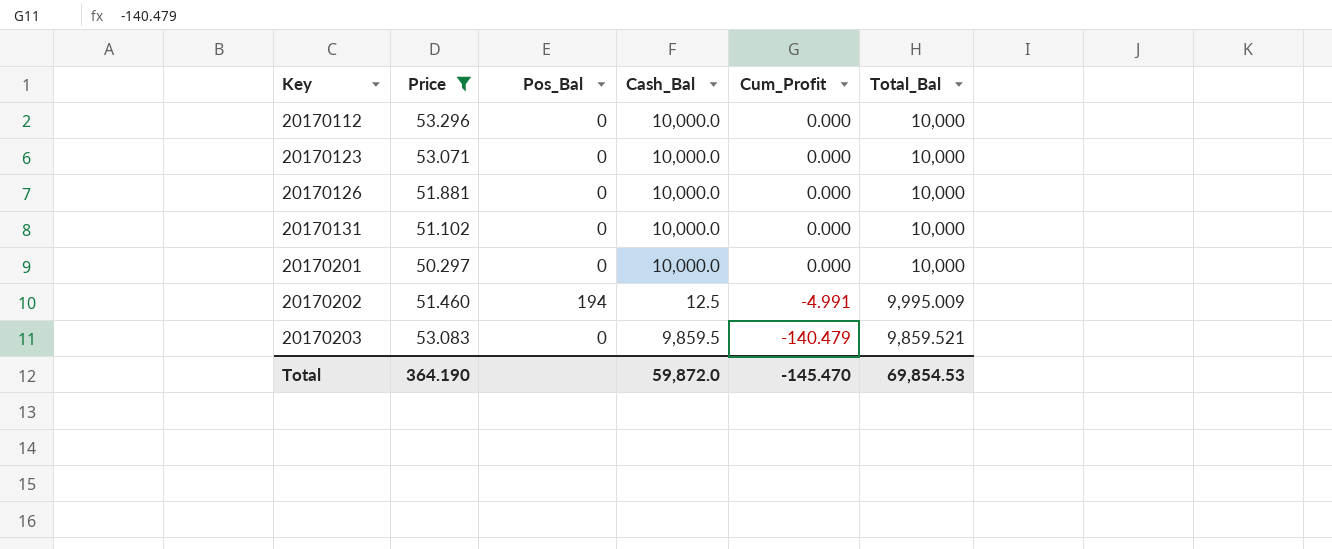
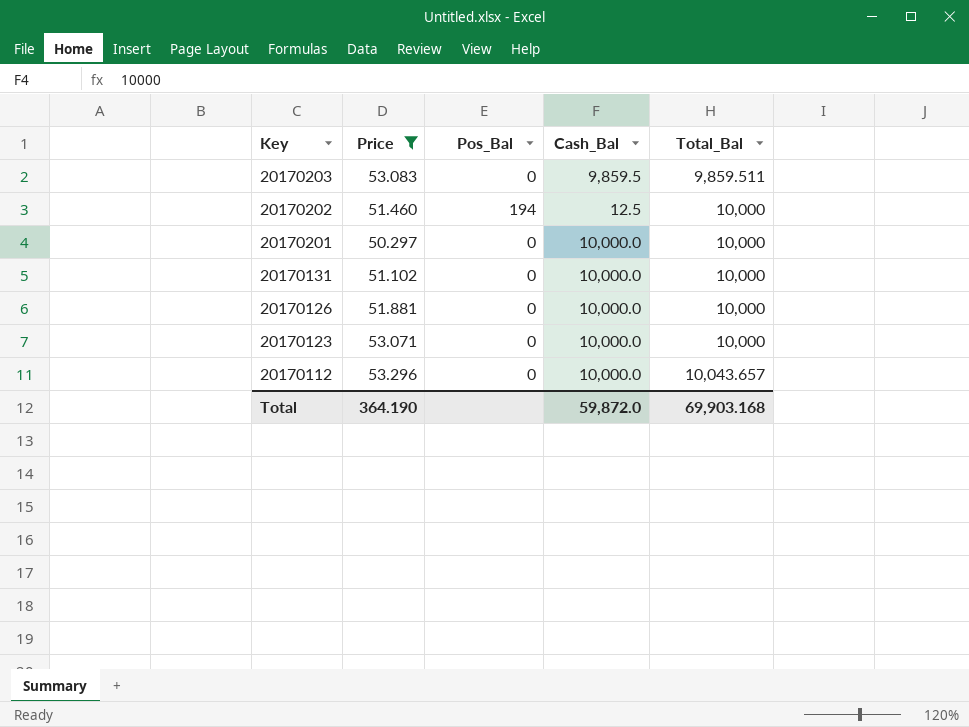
row order: Key ascending -> Key descending
column Cum_Profit | position: 5 -> none
20170203 | Total_Bal: 9,859.521 -> 9,859.511
20170202 | Total_Bal: 9,995.009 -> 10,000
20170112 | Total_Bal: 10,000 -> 10,043.657
Total | Total_Bal: 69,854.53 -> 69,903.168

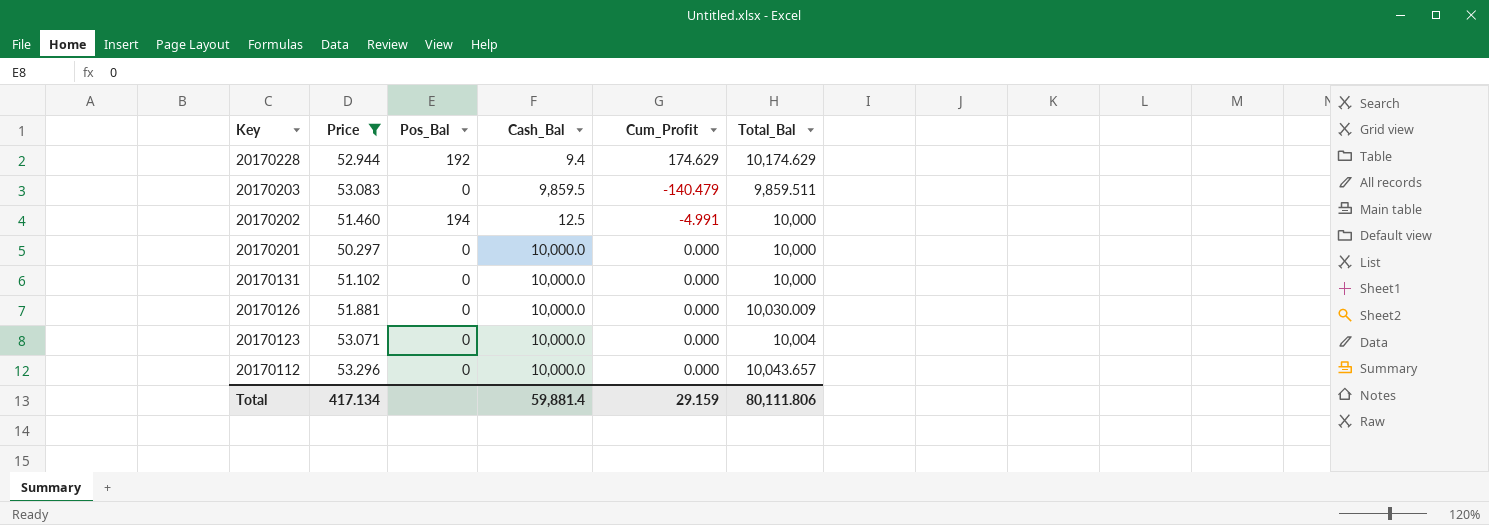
column Cum_Profit | position: none -> 5
row 20170228: none -> 52.944 | 192 | 9.4 | 174.629 | 10,174.629
20170126 | Total_Bal: 10,000 -> 10,030.009
20170123 | Total_Bal: 10,000 -> 10,004
Total | Price: 364.190 -> 417.134
Total | Cash_Bal: 59,872.0 -> 59,881.4
Total | Total_Bal: 69,903.168 -> 80,111.806

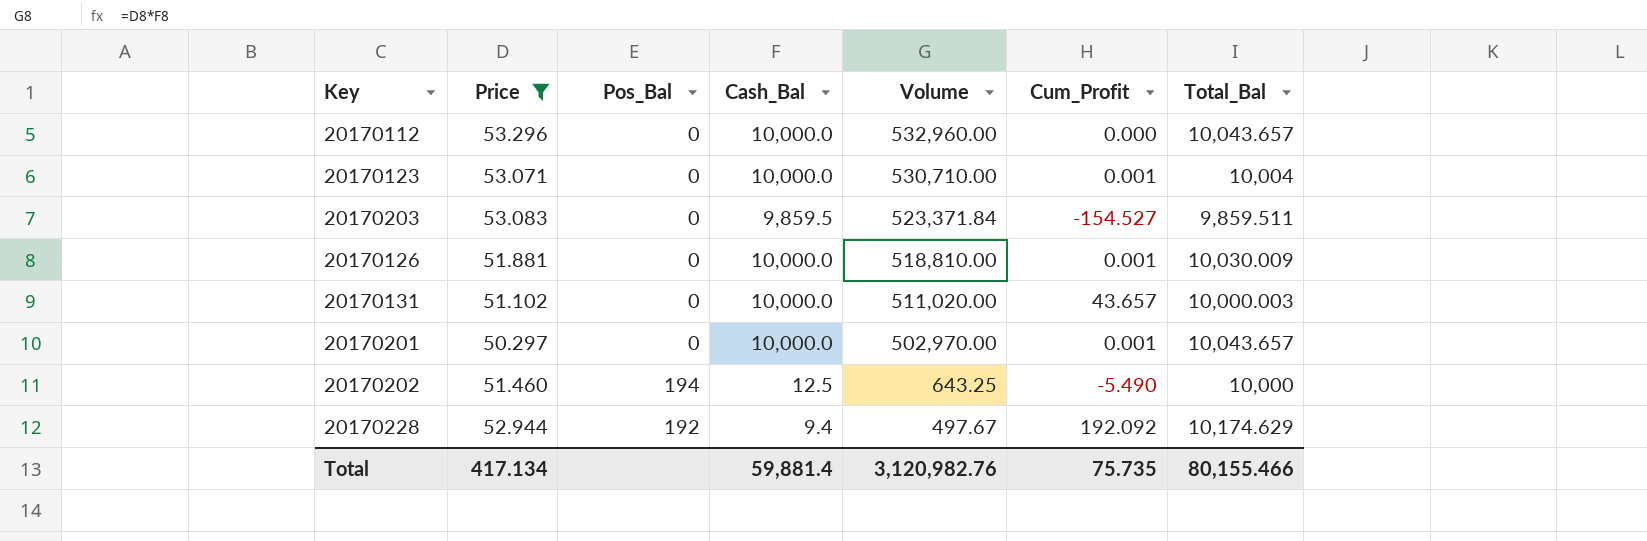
row order: Key descending -> Volume descending
column Volume | formula: none -> [Price] * [Cash_Bal]
20170123 | Cum_Profit: 0.000 -> 0.001
20170203 | Cum_Profit: -140.479 -> -154.527
20170126 | Cum_Profit: 0.000 -> 0.001
20170131 | Cum_Profit: 0.000 -> 43.657
20170131 | Total_Bal: 10,000 -> 10,000.003
20170201 | Cum_Profit: 0.000 -> 0.001
20170201 | Total_Bal: 10,000 -> 10,043.657
20170202 | Cum_Profit: -4.991 -> -5.490
20170228 | Cum_Profit: 174.629 -> 192.092
Total | Cum_Profit: 29.159 -> 75.735
Total | Total_Bal: 80,111.806 -> 80,155.466

